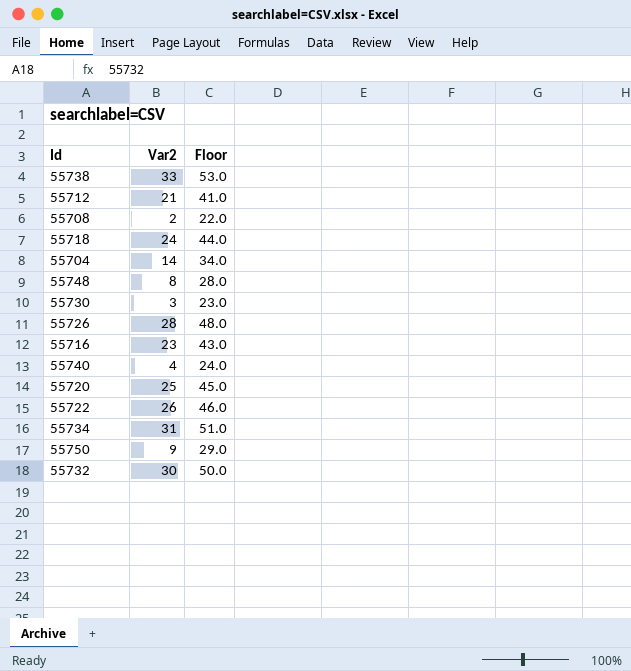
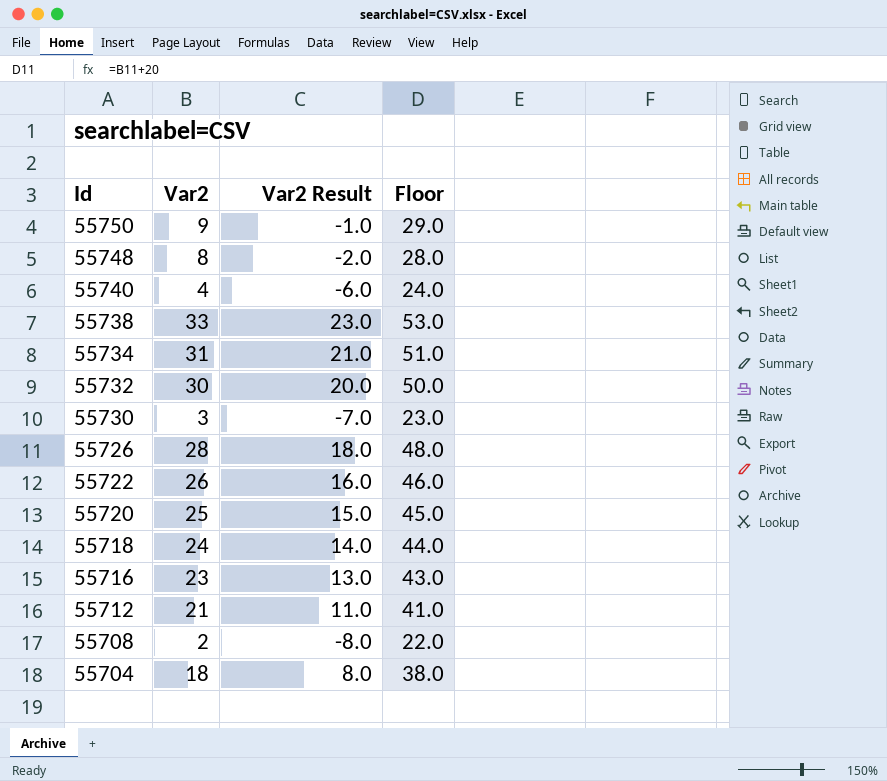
row order: none -> Id descending
column Var2 Result | formula: none -> [Var2] - 10
55704 | Var2: 14 -> 18
55704 | Floor: 34.0 -> 38.0

